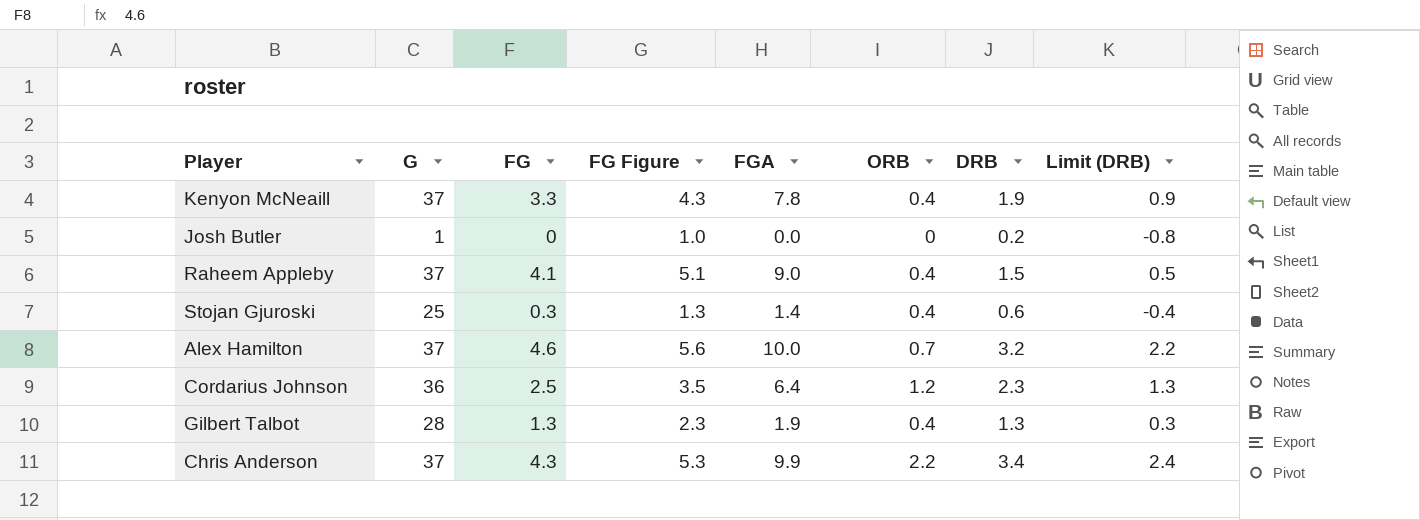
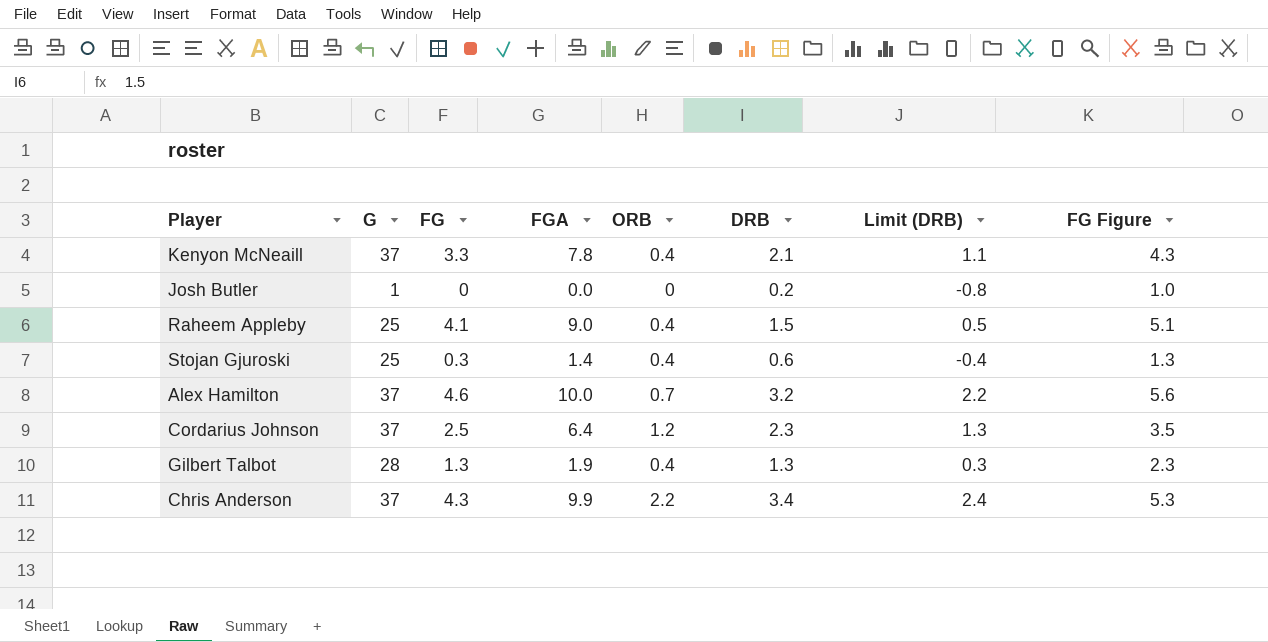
column FG Figure | position: 4 -> 8
Kenyon McNeaill | DRB: 1.9 -> 2.1
Kenyon McNeaill | Limit (DRB): 0.9 -> 1.1
Raheem Appleby | G: 37 -> 25
Cordarius Johnson | G: 36 -> 37

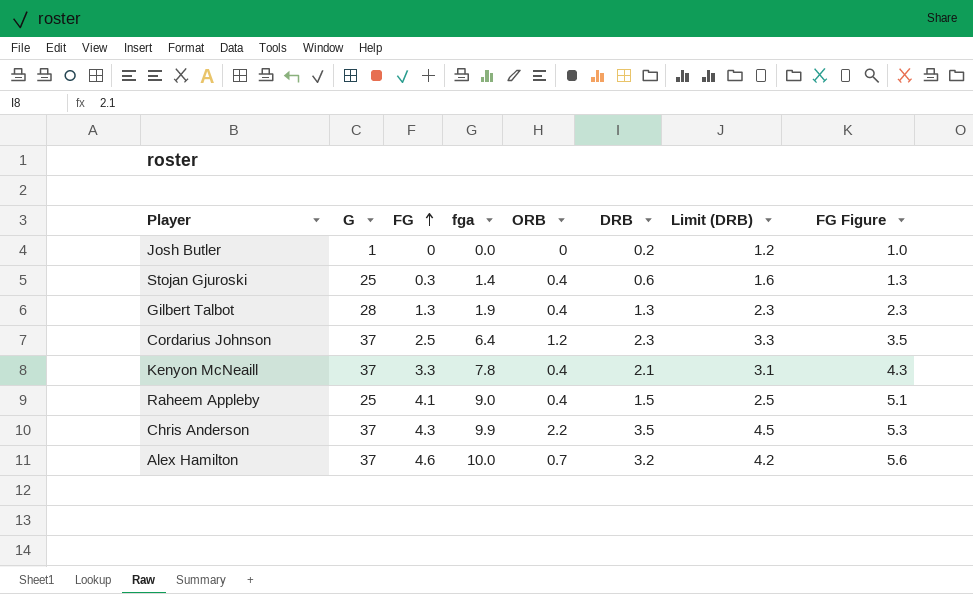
row order: none -> FG ascending
column name: FGA -> fga
column Limit (DRB) | formula: [DRB] - 1 -> [DRB] + 1
Chris Anderson | DRB: 3.4 -> 3.5

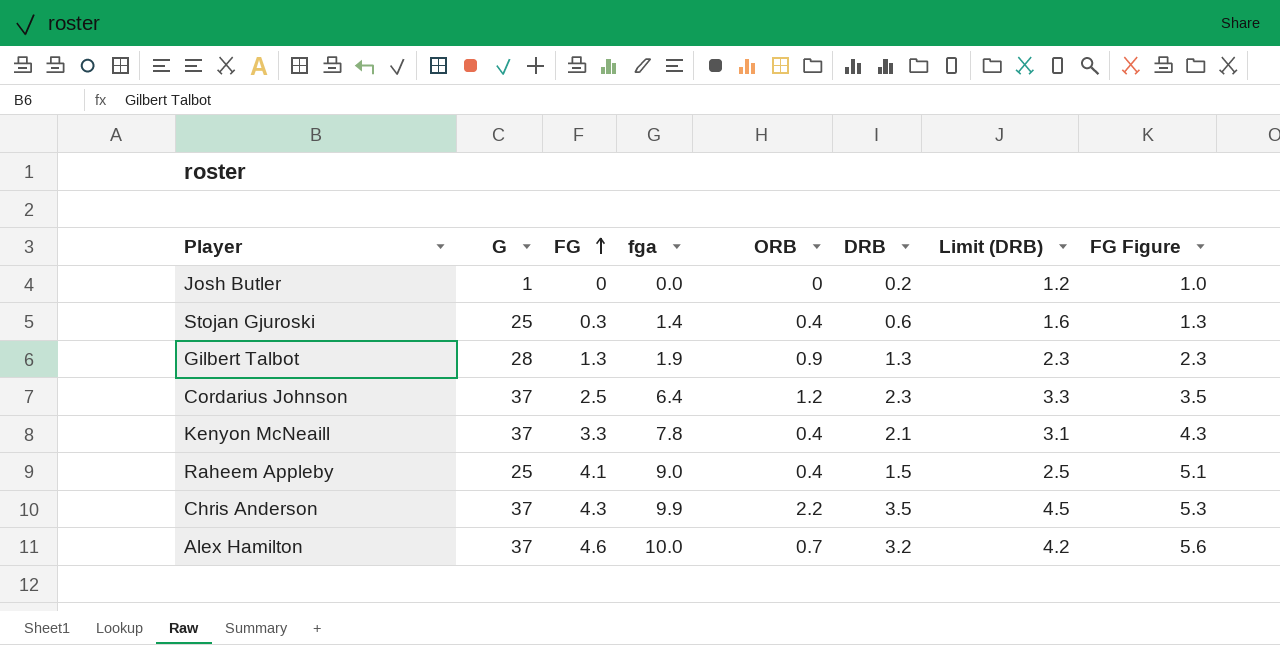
Gilbert Talbot | ORB: 0.4 -> 0.9

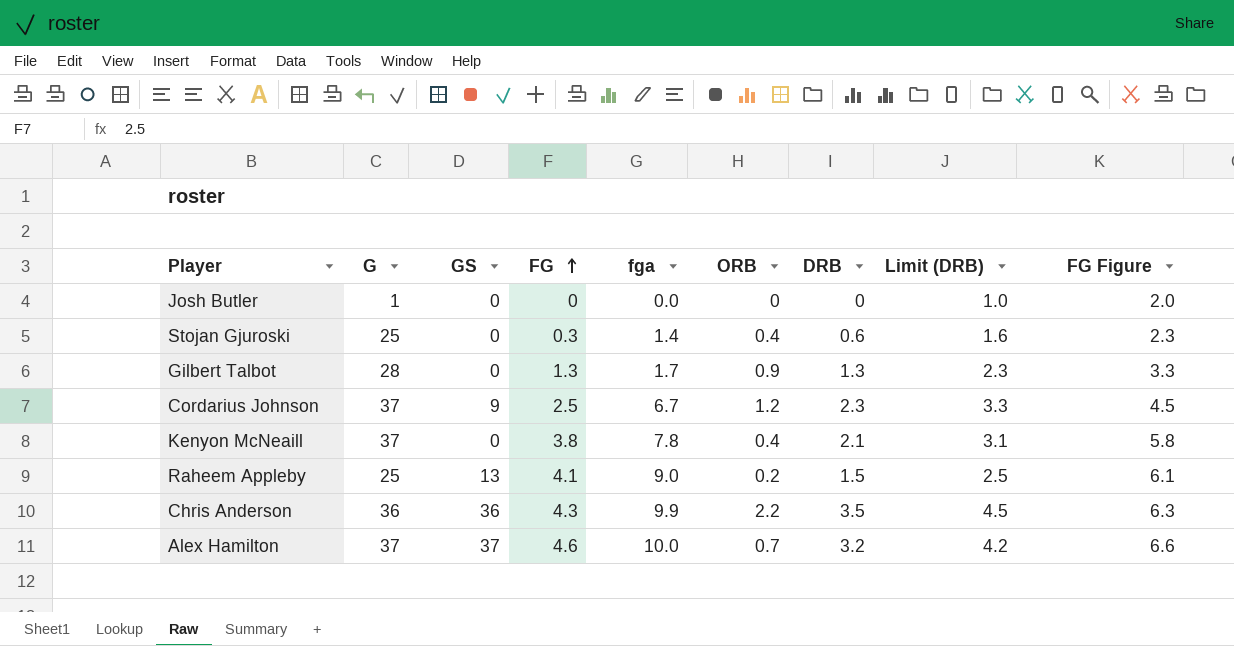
column GS | position: none -> 3
column FG Figure | formula: [FG] + 1 -> [FG] + 2
Josh Butler | DRB: 0.2 -> 0
Josh Butler | Limit (DRB): 1.2 -> 1.0
Gilbert Talbot | fga: 1.9 -> 1.7
Cordarius Johnson | fga: 6.4 -> 6.7
Kenyon McNeaill | FG: 3.3 -> 3.8
Raheem Appleby | ORB: 0.4 -> 0.2
Chris Anderson | G: 37 -> 36

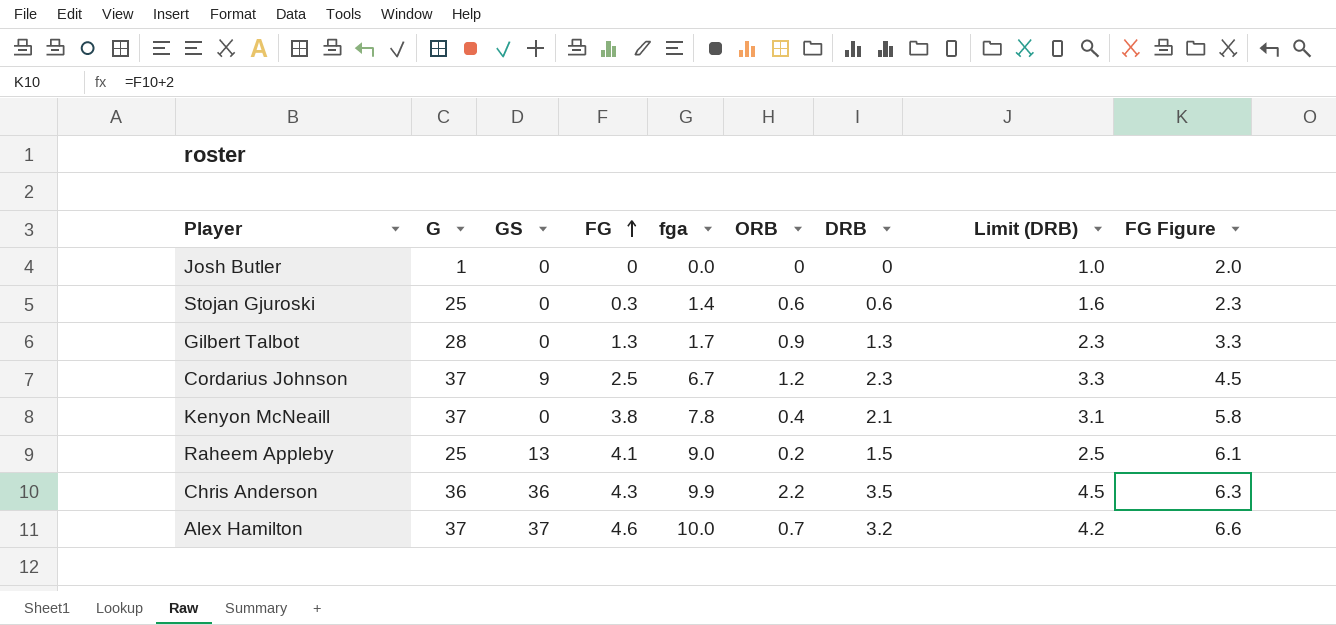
Stojan Gjuroski | ORB: 0.4 -> 0.6

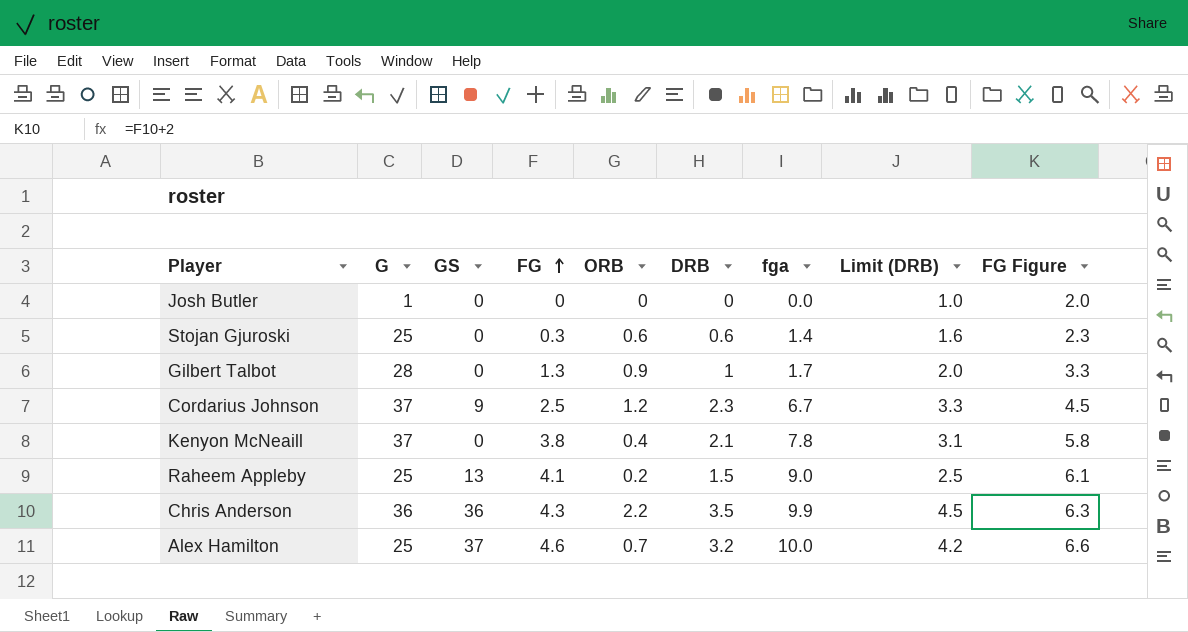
column fga | position: 5 -> 7
Gilbert Talbot | DRB: 1.3 -> 1
Gilbert Talbot | Limit (DRB): 2.3 -> 2.0
Alex Hamilton | G: 37 -> 25

